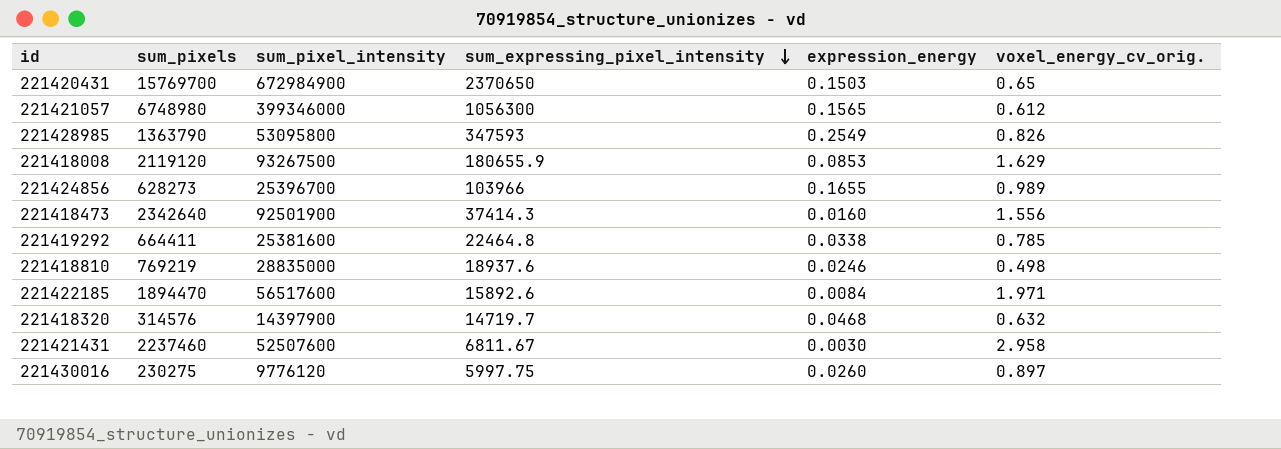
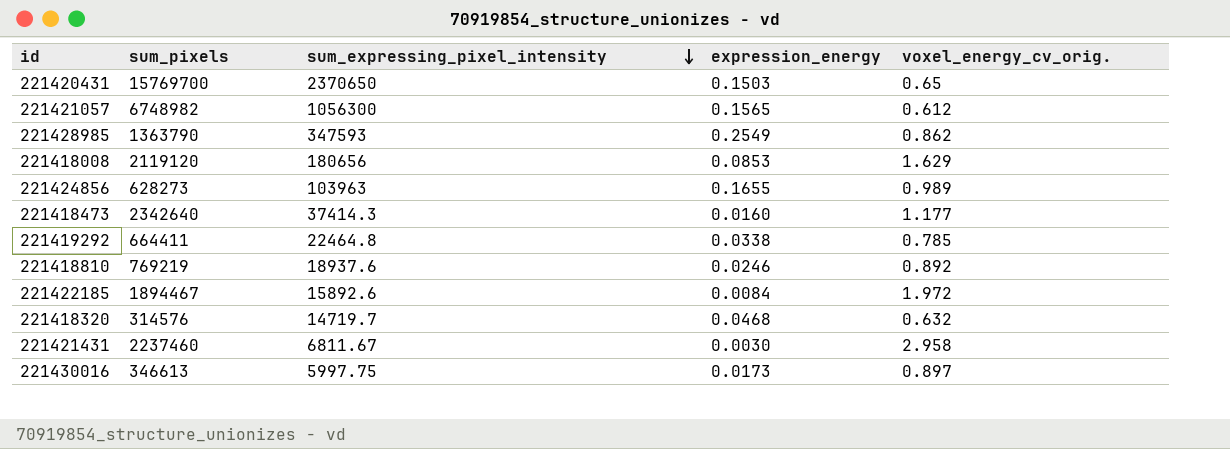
column sum_pixel_intensity | position: 3 -> none
221421057 | sum_pixels: 6748980 -> 6748982
221428985 | voxel_energy_cv_orig.: 0.826 -> 0.862
221418008 | sum_expressing_pixel_intensity: 180655.9 -> 180656
221424856 | sum_expressing_pixel_intensity: 103966 -> 103963
221418473 | voxel_energy_cv_orig.: 1.556 -> 1.177
221418810 | voxel_energy_cv_orig.: 0.498 -> 0.892
221422185 | sum_pixels: 1894470 -> 1894467
221422185 | voxel_energy_cv_orig.: 1.971 -> 1.972
221430016 | sum_pixels: 230275 -> 346613
221430016 | expression_energy: 0.0260 -> 0.0173

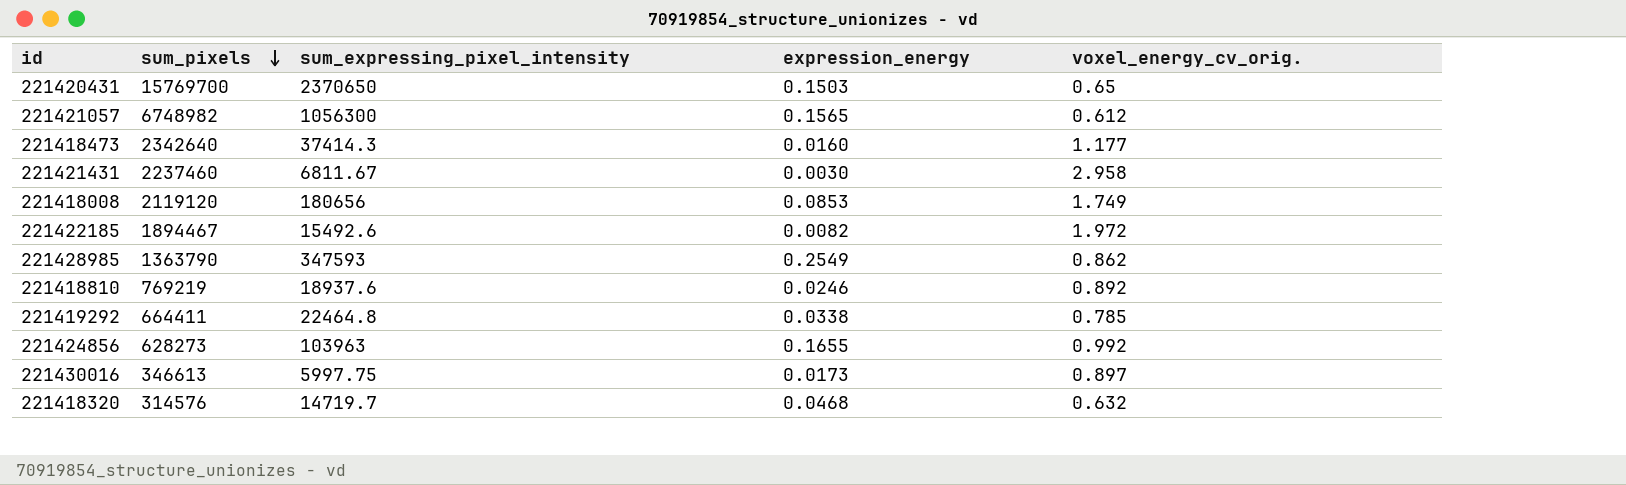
row order: sum_expressing_pixel_intensity descending -> sum_pixels descending
221418008 | voxel_energy_cv_orig.: 1.629 -> 1.749
221422185 | sum_expressing_pixel_intensity: 15892.6 -> 15492.6
221422185 | expression_energy: 0.0084 -> 0.0082
221424856 | voxel_energy_cv_orig.: 0.989 -> 0.992

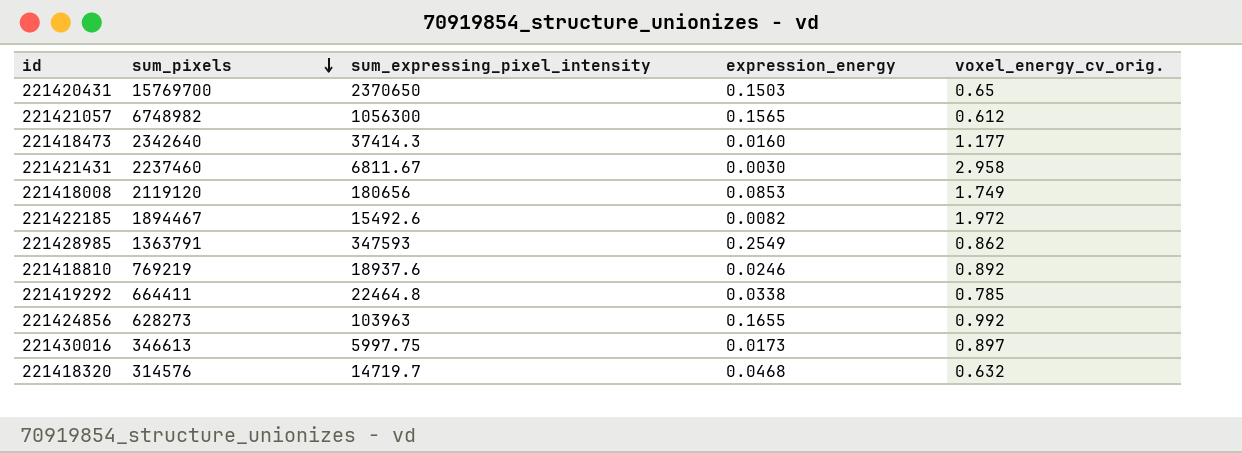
221428985 | sum_pixels: 1363790 -> 1363791

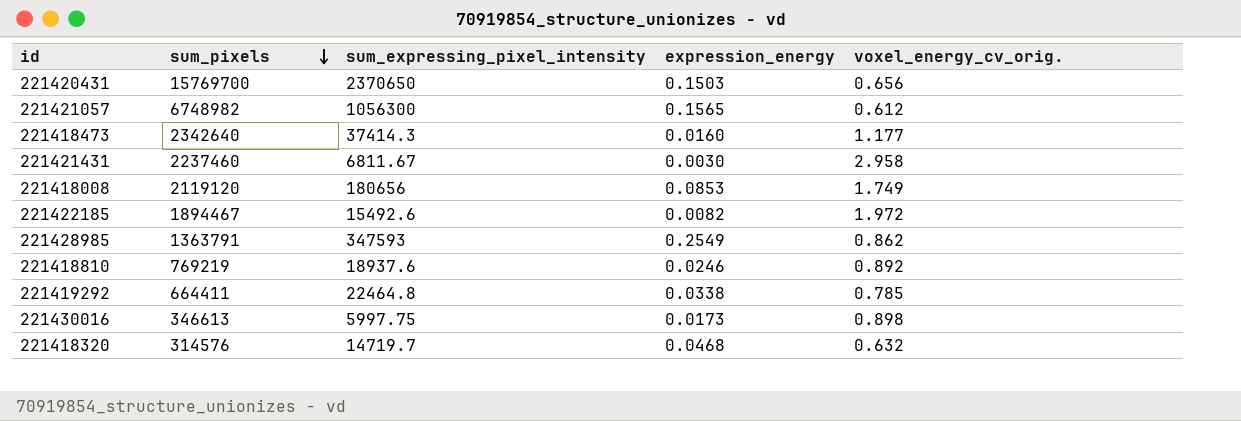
row 221424856: 628273 | 103963 | 0.1655 | 0.992 -> none
221420431 | voxel_energy_cv_orig.: 0.65 -> 0.656
221430016 | voxel_energy_cv_orig.: 0.897 -> 0.898

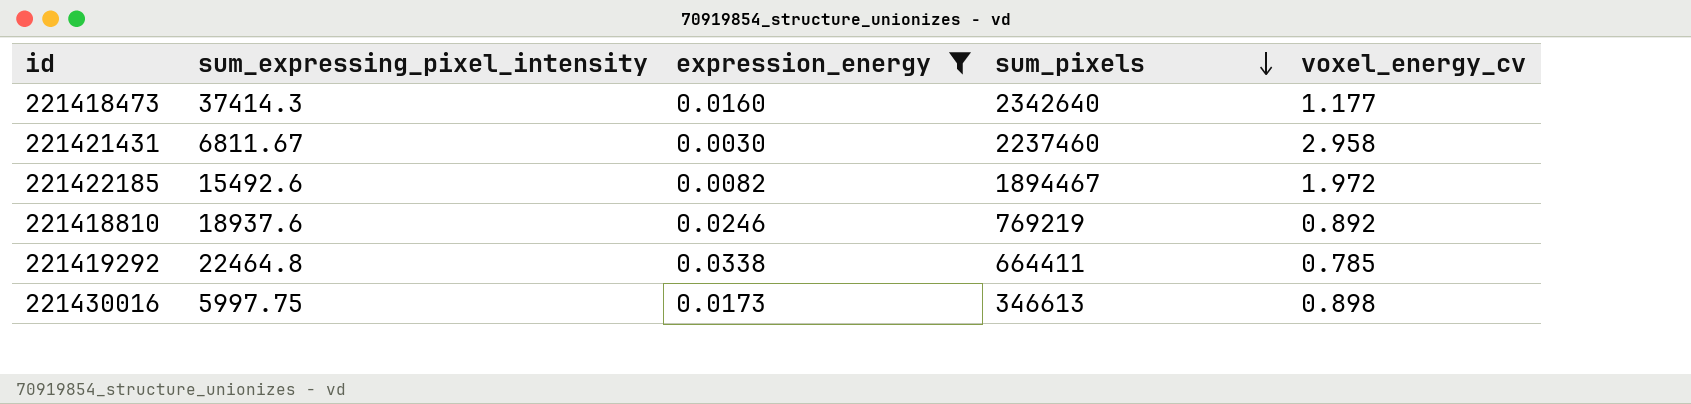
filter: none -> expression_energy <= 0.0338
column sum_pixels | position: 2 -> 4
column name: voxel_energy_cv_orig. -> voxel_energy_cv

